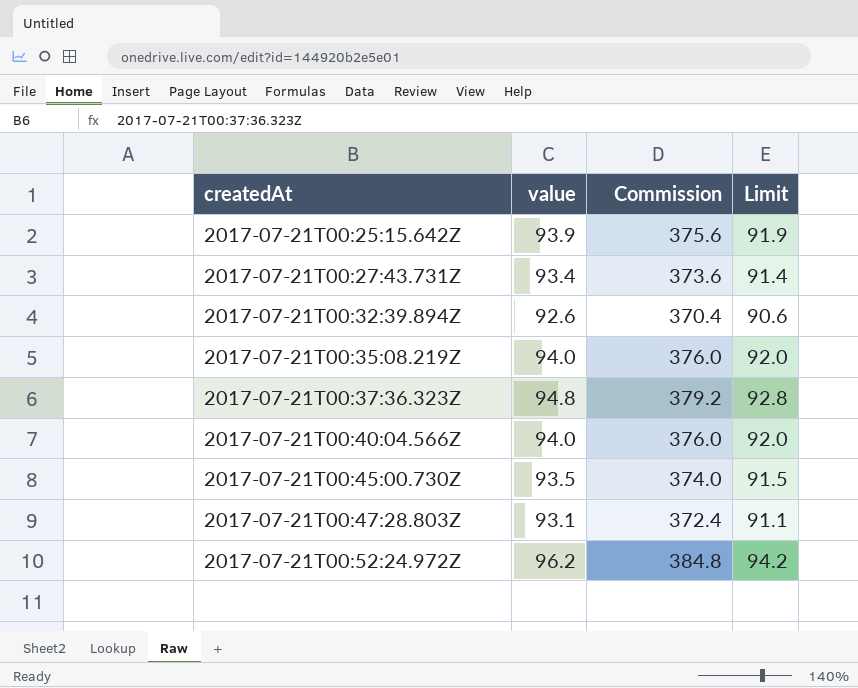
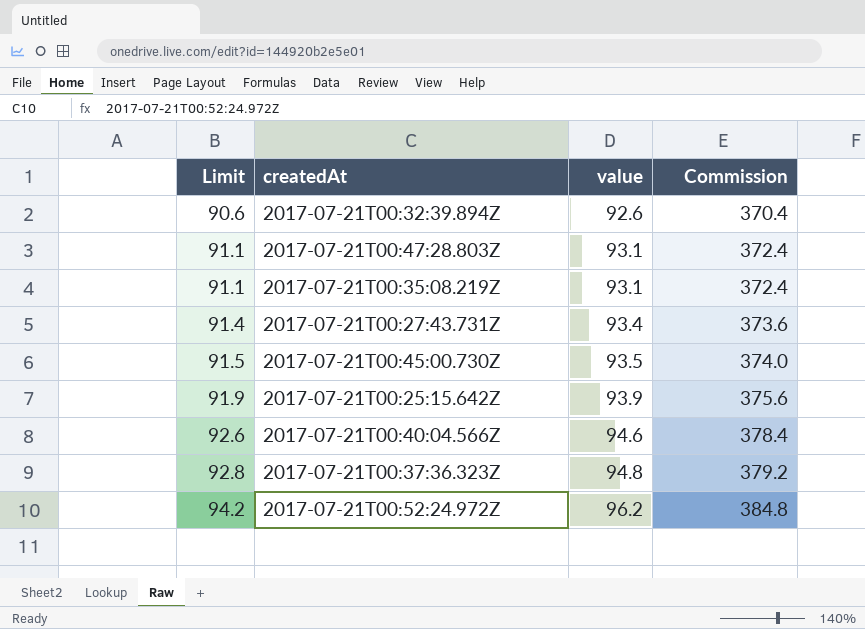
row order: createdAt ascending -> Limit ascending
column Limit | position: 4 -> 1
2017-07-21T00:35:08.219Z | Limit: 92.0 -> 91.1
2017-07-21T00:35:08.219Z | value: 94.0 -> 93.1
2017-07-21T00:35:08.219Z | Commission: 376.0 -> 372.4
2017-07-21T00:40:04.566Z | Limit: 92.0 -> 92.6
2017-07-21T00:40:04.566Z | value: 94.0 -> 94.6
2017-07-21T00:40:04.566Z | Commission: 376.0 -> 378.4

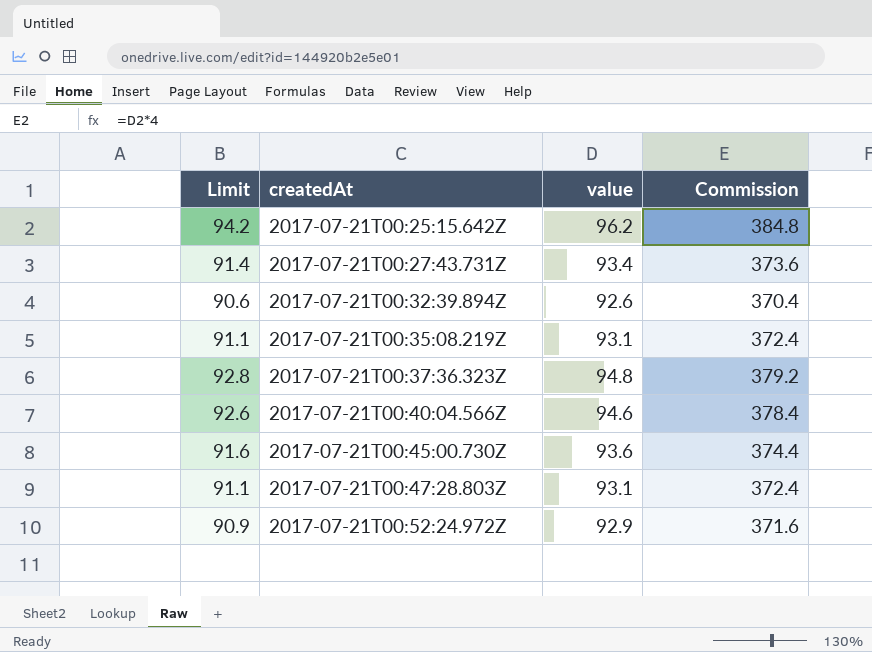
row order: Limit ascending -> createdAt ascending
2017-07-21T00:25:15.642Z | Limit: 91.9 -> 94.2
2017-07-21T00:25:15.642Z | value: 93.9 -> 96.2
2017-07-21T00:25:15.642Z | Commission: 375.6 -> 384.8
2017-07-21T00:45:00.730Z | Limit: 91.5 -> 91.6
2017-07-21T00:45:00.730Z | value: 93.5 -> 93.6
2017-07-21T00:45:00.730Z | Commission: 374.0 -> 374.4
2017-07-21T00:52:24.972Z | Limit: 94.2 -> 90.9
2017-07-21T00:52:24.972Z | value: 96.2 -> 92.9
2017-07-21T00:52:24.972Z | Commission: 384.8 -> 371.6

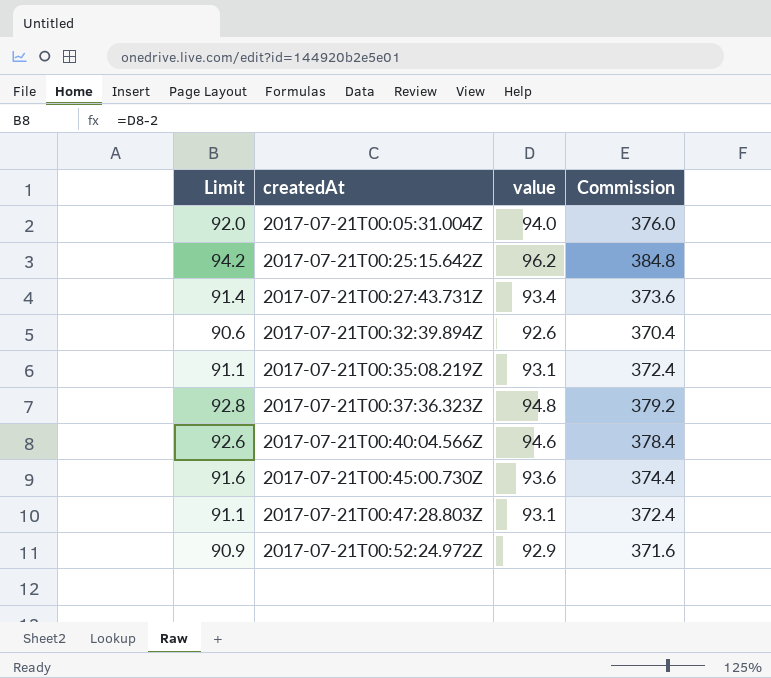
row 2017-07-21T00:05:31.004Z: none -> 92.0 | 94.0 | 376.0

